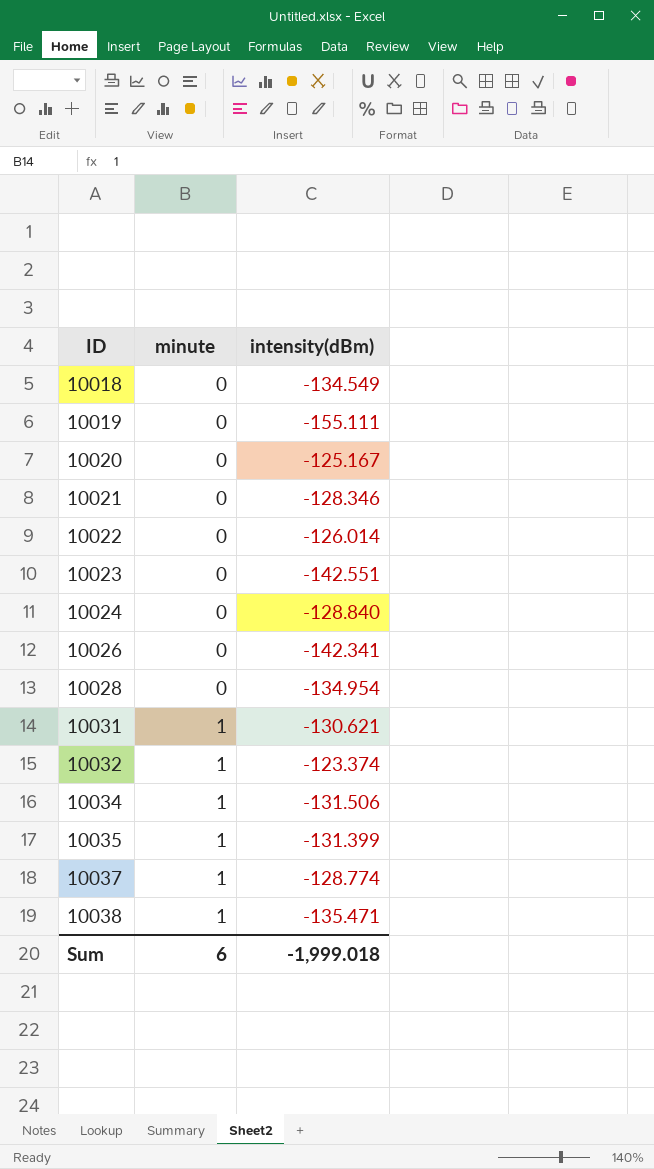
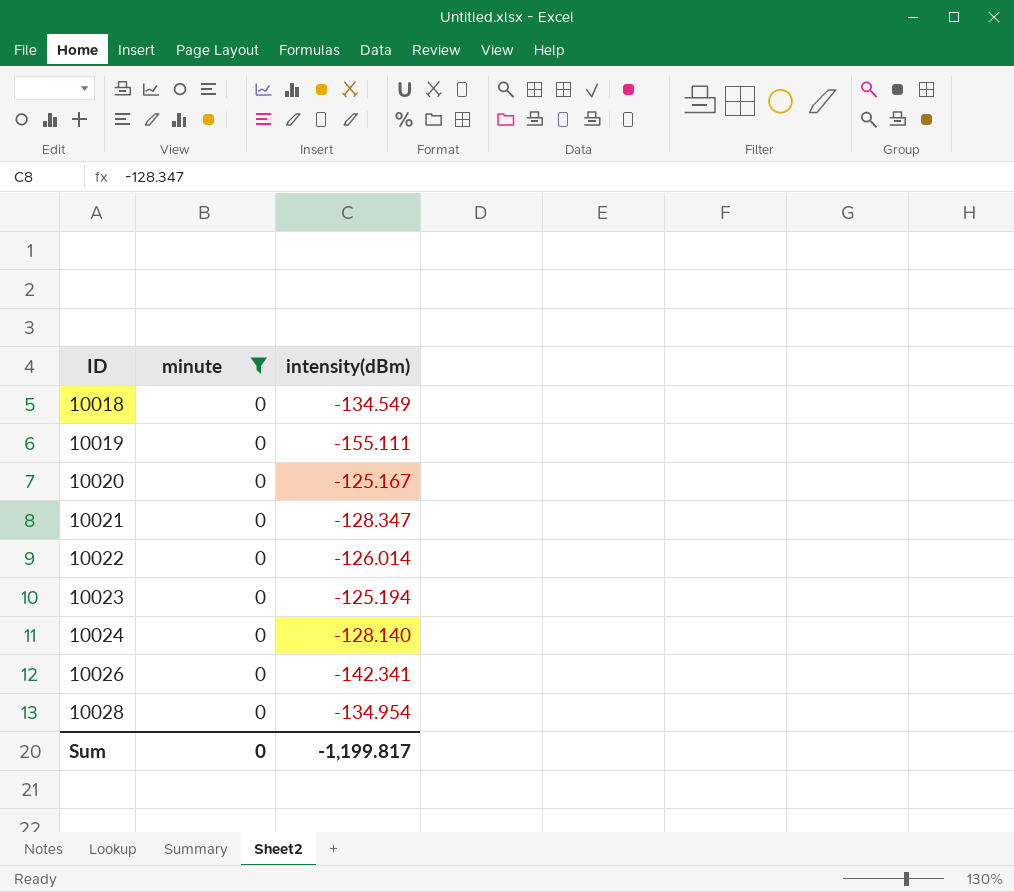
filter: none -> minute = 0
10021 | intensity(dBm): -128.346 -> -128.347
10023 | intensity(dBm): -142.551 -> -125.194
10024 | intensity(dBm): -128.840 -> -128.140
Sum | minute: 6 -> 0
Sum | intensity(dBm): -1,999.018 -> -1,199.817

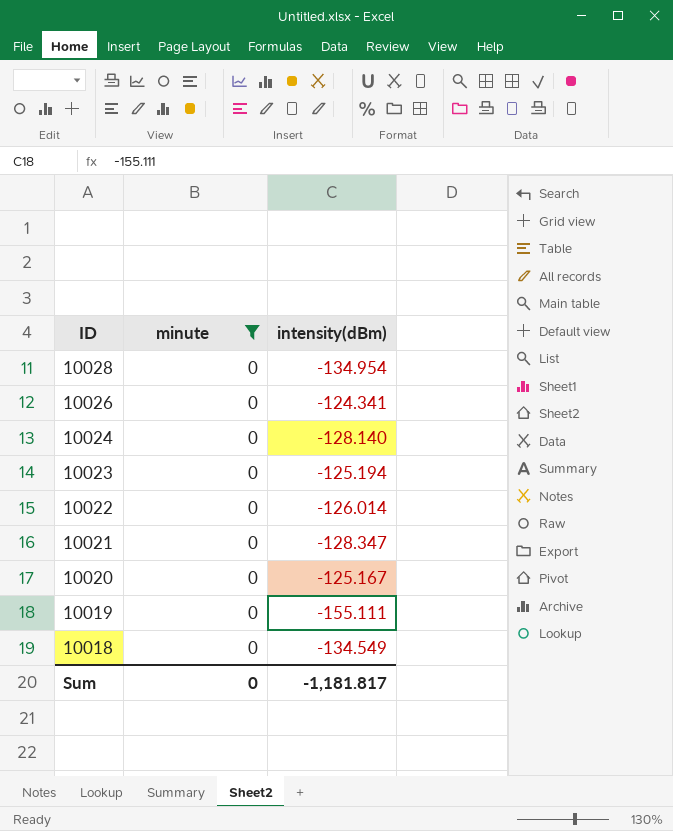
row order: ID ascending -> ID descending
10026 | intensity(dBm): -142.341 -> -124.341
Sum | intensity(dBm): -1,199.817 -> -1,181.817

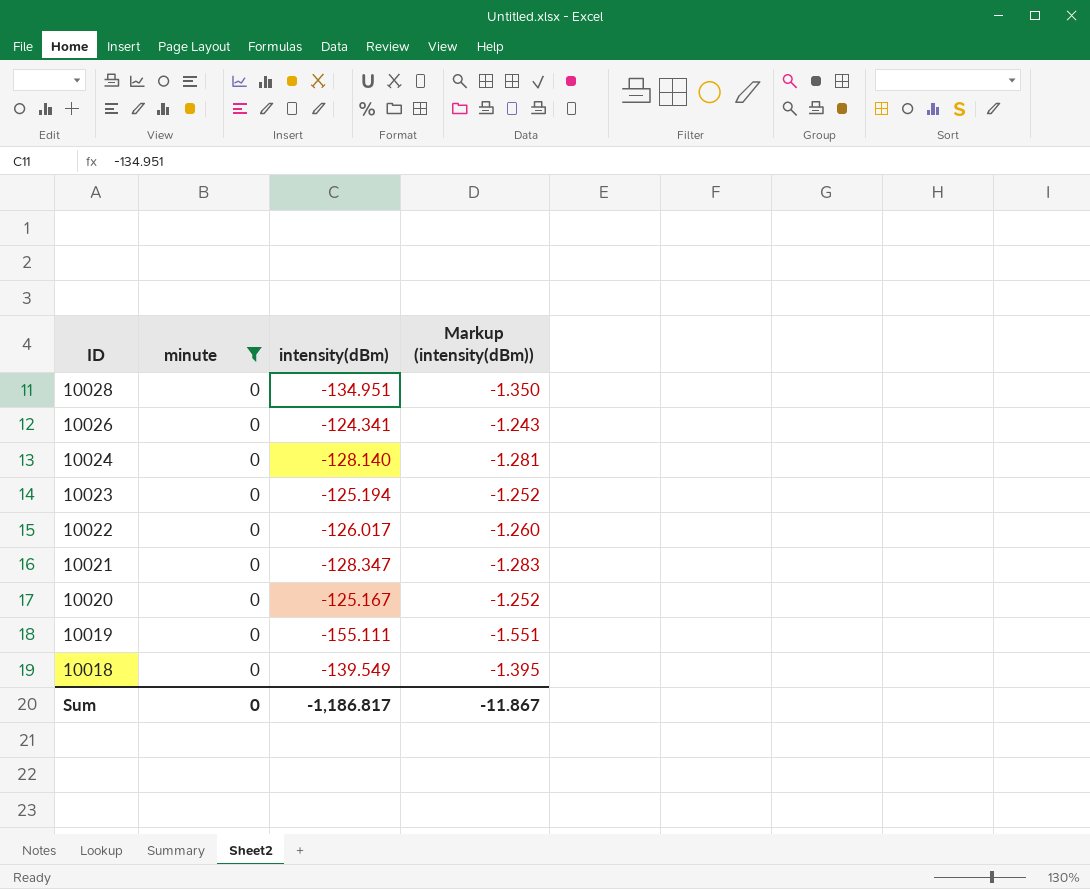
column Markup (intensity(dBm)) | formula: none -> [intensity(dBm)] * 0.01
10028 | intensity(dBm): -134.954 -> -134.951
10022 | intensity(dBm): -126.014 -> -126.017
10018 | intensity(dBm): -134.549 -> -139.549
Sum | intensity(dBm): -1,181.817 -> -1,186.817

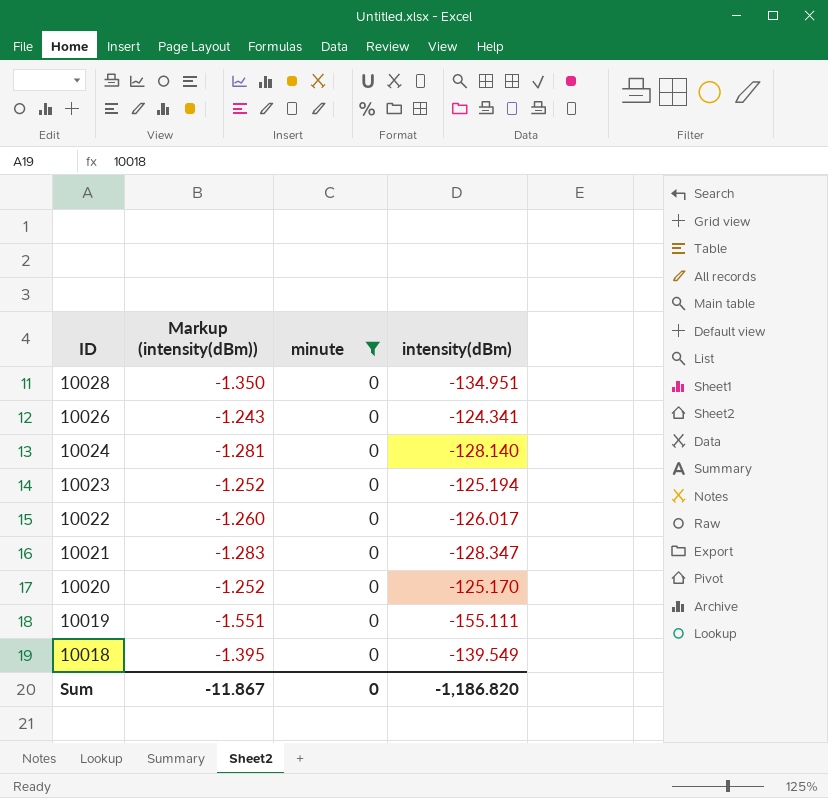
column Markup (intensity(dBm)) | position: 4 -> 2
10020 | intensity(dBm): -125.167 -> -125.170
Sum | intensity(dBm): -1,186.817 -> -1,186.820

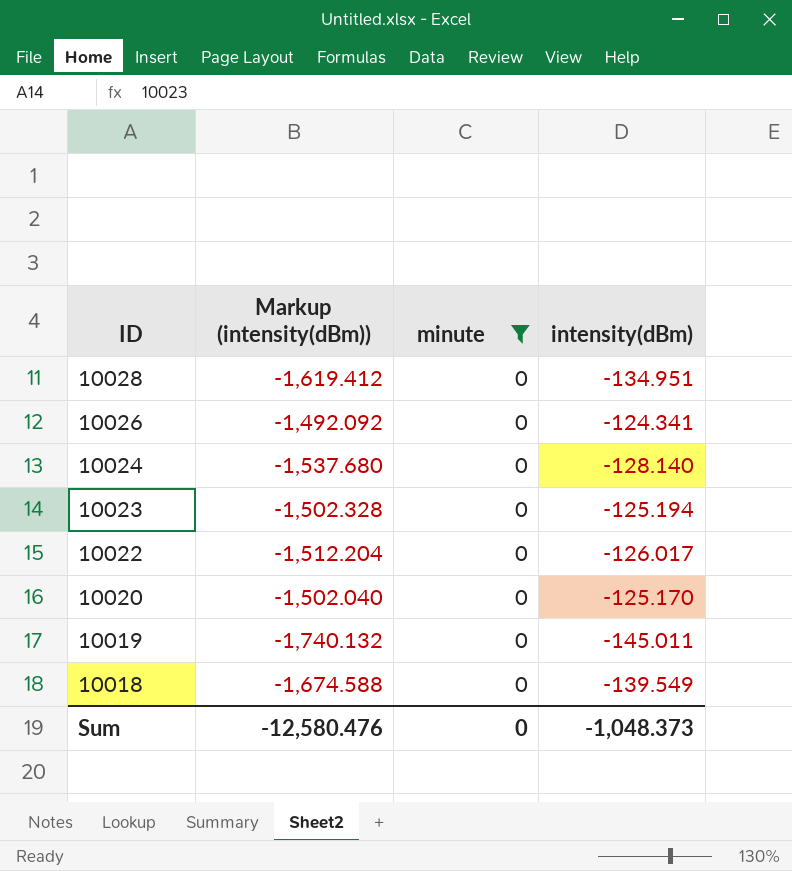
column Markup (intensity(dBm)) | formula: [intensity(dBm)] * 0.01 -> [intensity(dBm)] * 12
row 10021: -1.283 | 0 | -128.347 -> none
10019 | intensity(dBm): -155.111 -> -145.011
Sum | Markup (intensity(dBm)): -11.867 -> -12,580.476
Sum | intensity(dBm): -1,186.820 -> -1,048.373

